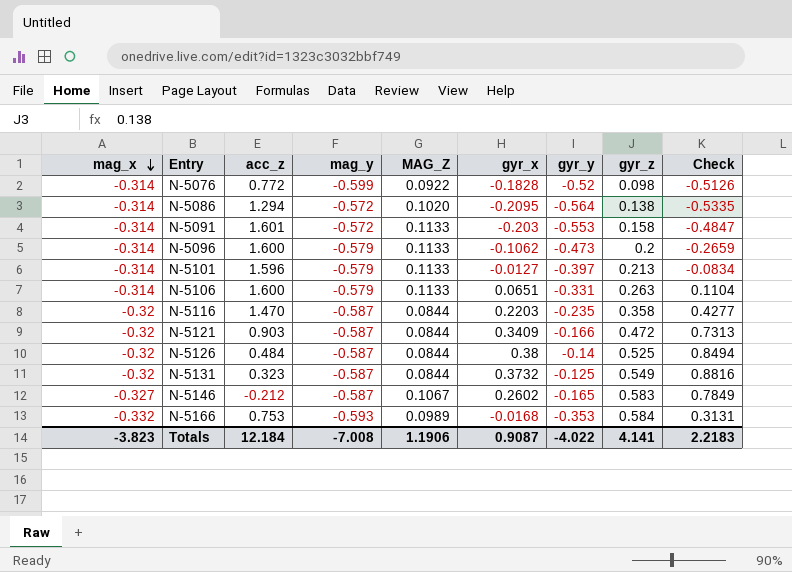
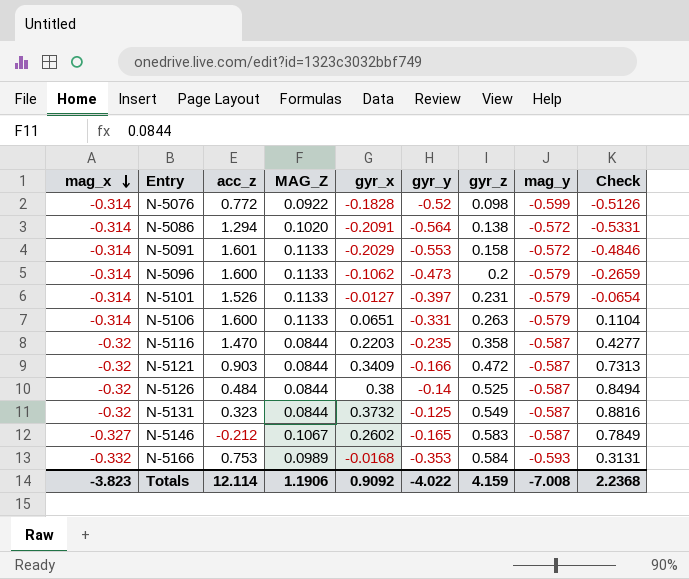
column mag_y | position: 4 -> 8
N-5086 | gyr_x: -0.2095 -> -0.2091
N-5086 | Check: -0.5335 -> -0.5331
N-5091 | gyr_x: -0.203 -> -0.2029
N-5091 | Check: -0.4847 -> -0.4846
N-5101 | acc_z: 1.596 -> 1.526
N-5101 | gyr_z: 0.213 -> 0.231
N-5101 | Check: -0.0834 -> -0.0654
Totals | acc_z: 12.184 -> 12.114
Totals | gyr_x: 0.9087 -> 0.9092
Totals | gyr_z: 4.141 -> 4.159
Totals | Check: 2.2183 -> 2.2368

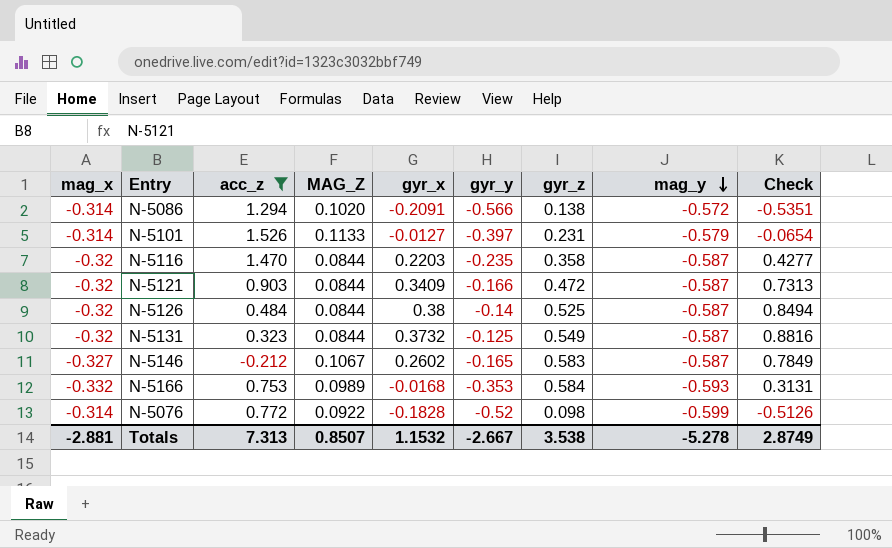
filter: none -> acc_z <= 1.526
row order: mag_x descending -> mag_y descending
N-5086 | gyr_y: -0.564 -> -0.566
N-5086 | Check: -0.5331 -> -0.5351
Totals | mag_x: -3.823 -> -2.881
Totals | acc_z: 12.114 -> 7.313
Totals | MAG_Z: 1.1906 -> 0.8507
Totals | gyr_x: 0.9092 -> 1.1532
Totals | gyr_y: -4.022 -> -2.667
Totals | gyr_z: 4.159 -> 3.538
Totals | mag_y: -7.008 -> -5.278
Totals | Check: 2.2368 -> 2.8749

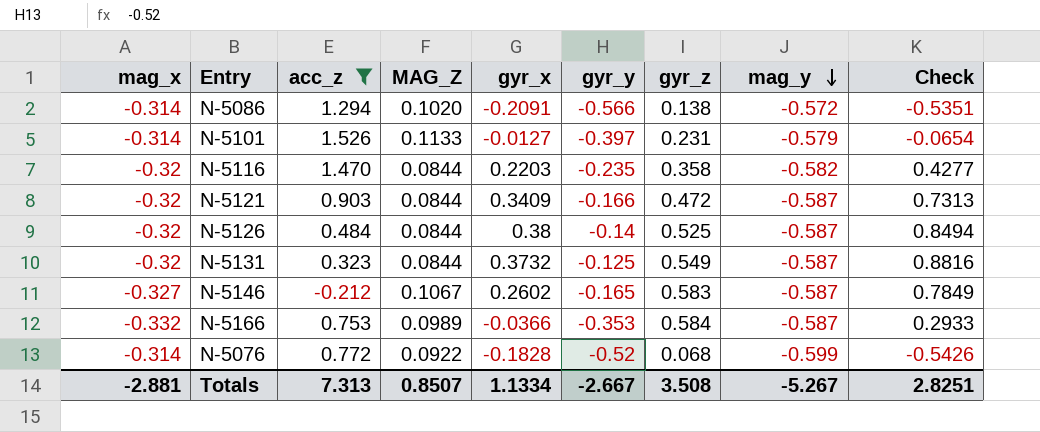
N-5116 | mag_y: -0.587 -> -0.582
N-5166 | gyr_x: -0.0168 -> -0.0366
N-5166 | mag_y: -0.593 -> -0.587
N-5166 | Check: 0.3131 -> 0.2933
N-5076 | gyr_z: 0.098 -> 0.068
N-5076 | Check: -0.5126 -> -0.5426
Totals | gyr_x: 1.1532 -> 1.1334
Totals | gyr_z: 3.538 -> 3.508
Totals | mag_y: -5.278 -> -5.267
Totals | Check: 2.8749 -> 2.8251

